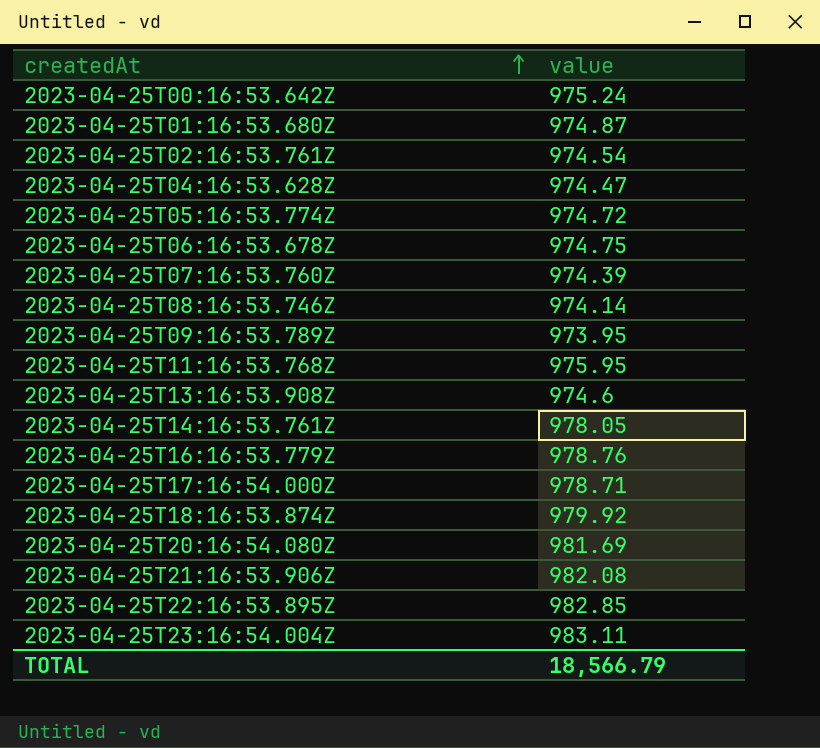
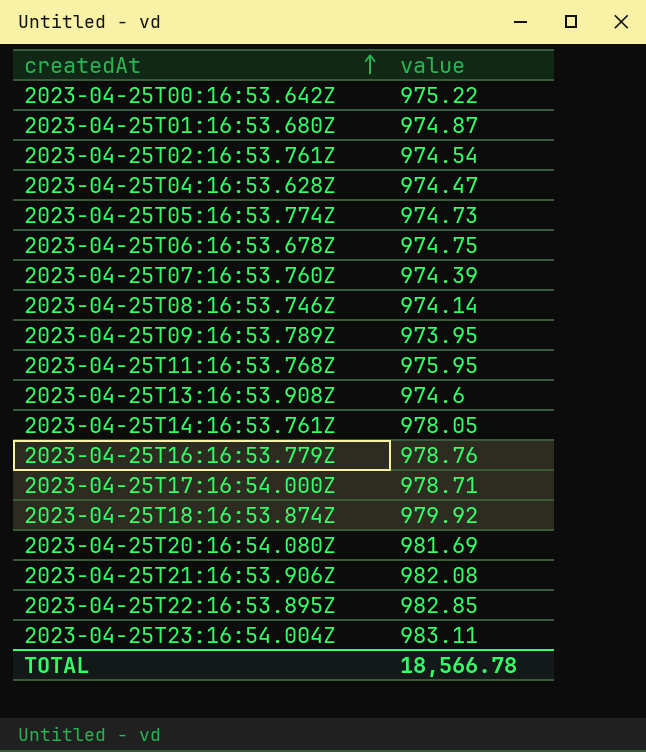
2023-04-25T00:16:53.642Z | value: 975.24 -> 975.22
2023-04-25T05:16:53.774Z | value: 974.72 -> 974.73
TOTAL | value: 18,566.79 -> 18,566.78

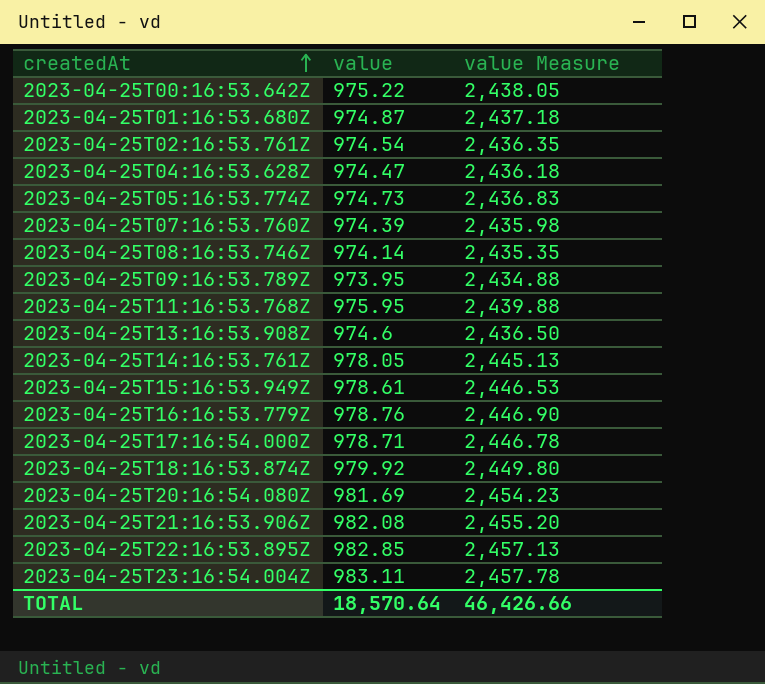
column value Measure | formula: none -> [value] * 2.5
row 2023-04-25T06:16:53.678Z: 974.75 -> none
row 2023-04-25T15:16:53.949Z: none -> 978.61 | 2,446.53
TOTAL | value: 18,566.78 -> 18,570.64

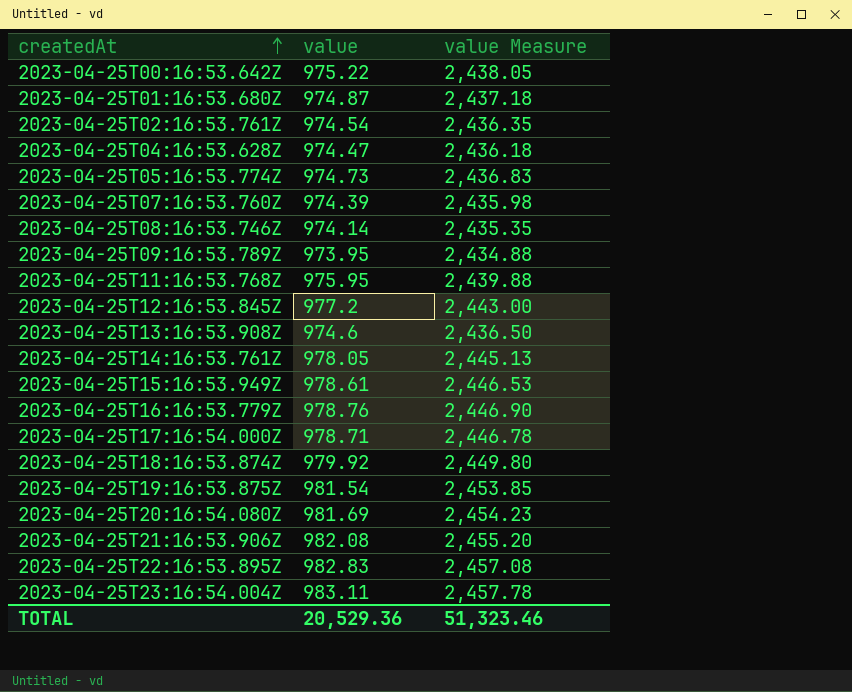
row 2023-04-25T12:16:53.845Z: none -> 977.2 | 2,443.00
row 2023-04-25T19:16:53.875Z: none -> 981.54 | 2,453.85
2023-04-25T22:16:53.895Z | value: 982.85 -> 982.83
2023-04-25T22:16:53.895Z | value Measure: 2,457.13 -> 2,457.08
TOTAL | value: 18,570.64 -> 20,529.36
TOTAL | value Measure: 46,426.66 -> 51,323.46

